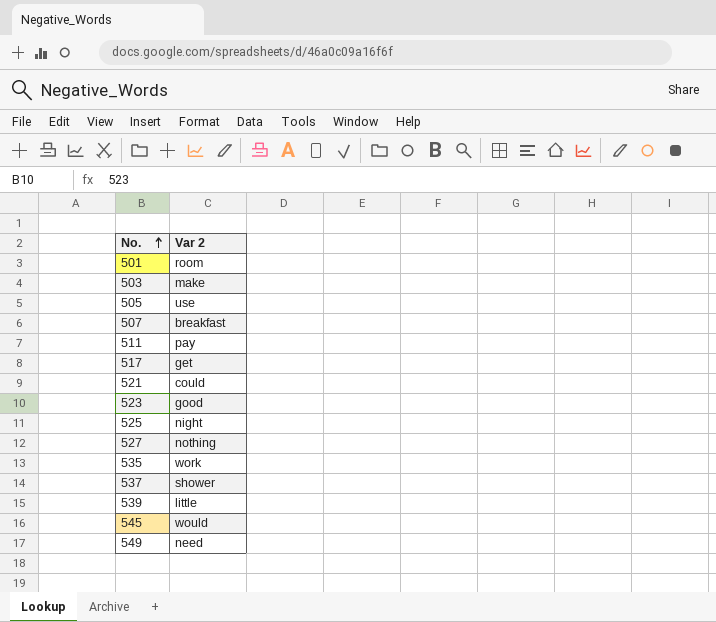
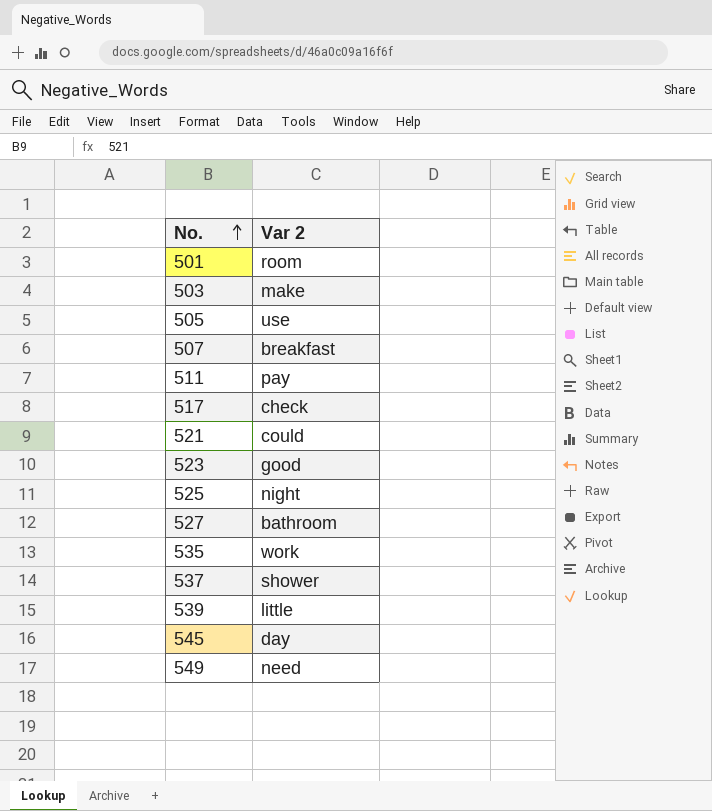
517 | Var 2: get -> check
527 | Var 2: nothing -> bathroom
545 | Var 2: would -> day

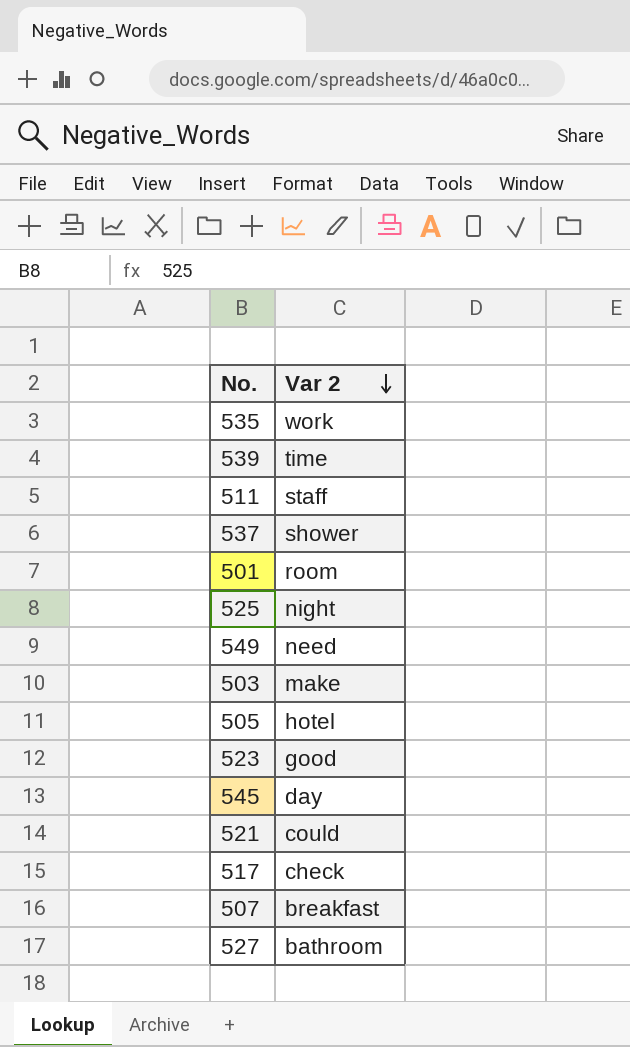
row order: No. ascending -> Var 2 descending
539 | Var 2: little -> time
511 | Var 2: pay -> staff
505 | Var 2: use -> hotel

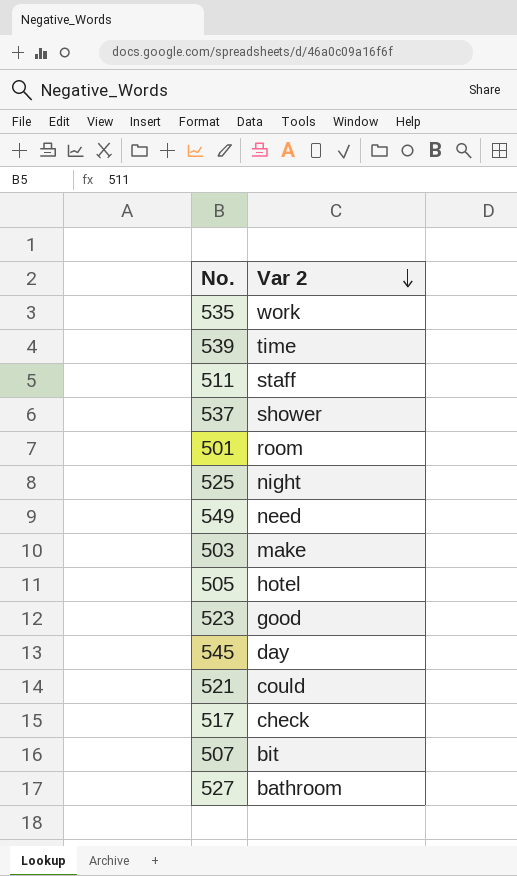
507 | Var 2: breakfast -> bit

